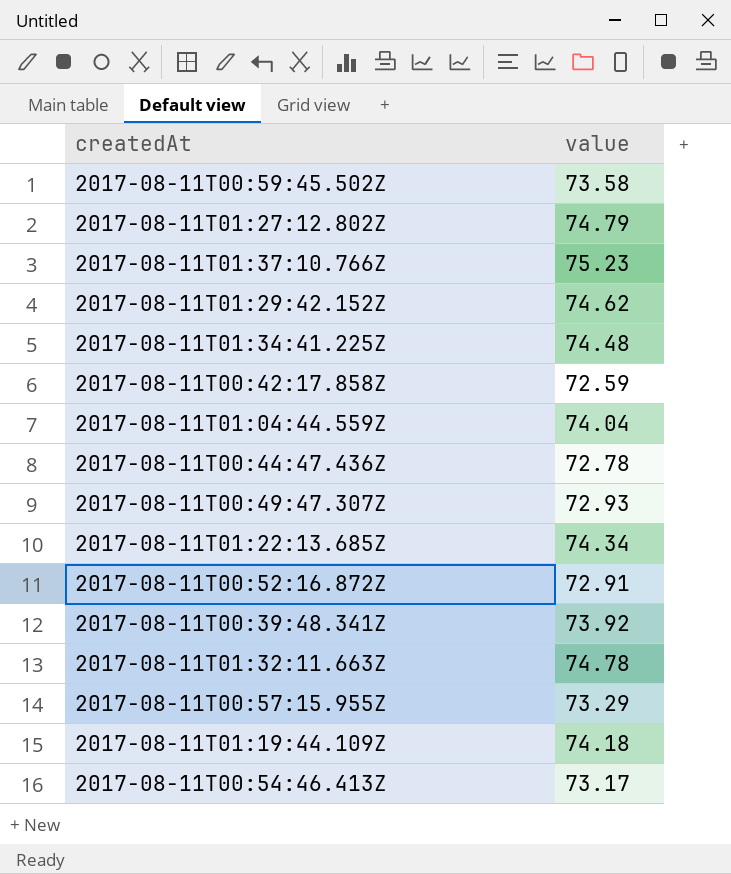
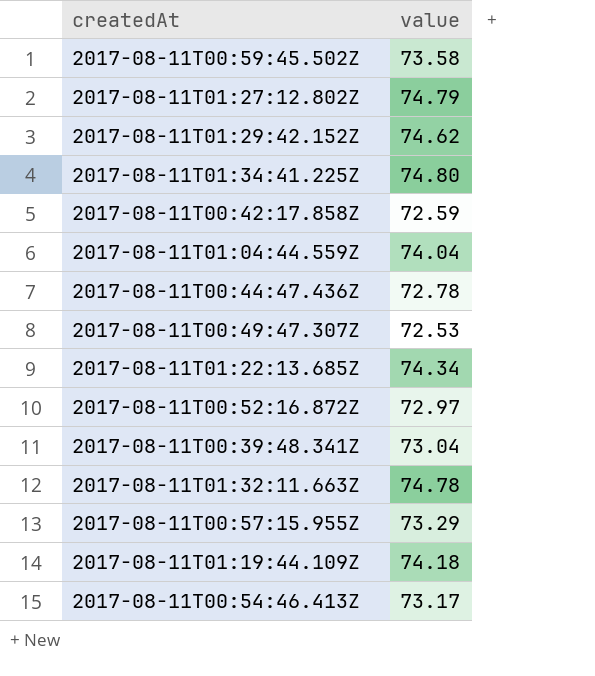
row 2017-08-11T01:37:10.766Z: 75.23 -> none
2017-08-11T01:34:41.225Z | value: 74.48 -> 74.80
2017-08-11T00:49:47.307Z | value: 72.93 -> 72.53
2017-08-11T00:52:16.872Z | value: 72.91 -> 72.97
2017-08-11T00:39:48.341Z | value: 73.92 -> 73.04

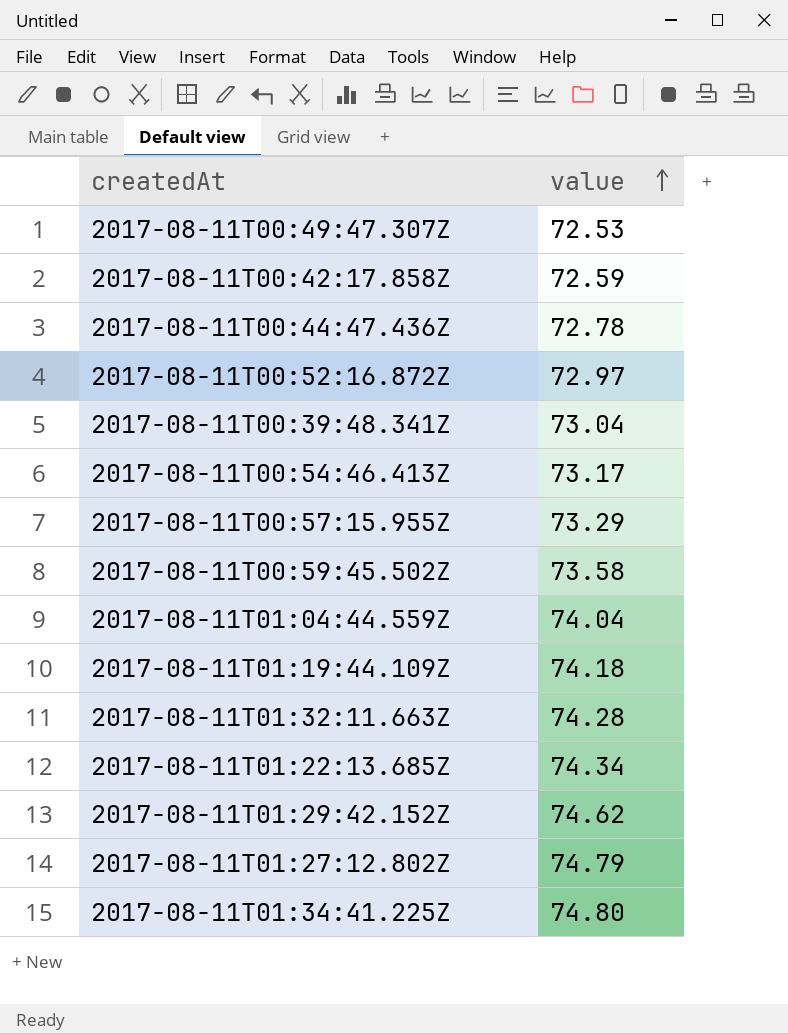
row order: none -> value ascending
2017-08-11T01:32:11.663Z | value: 74.78 -> 74.28

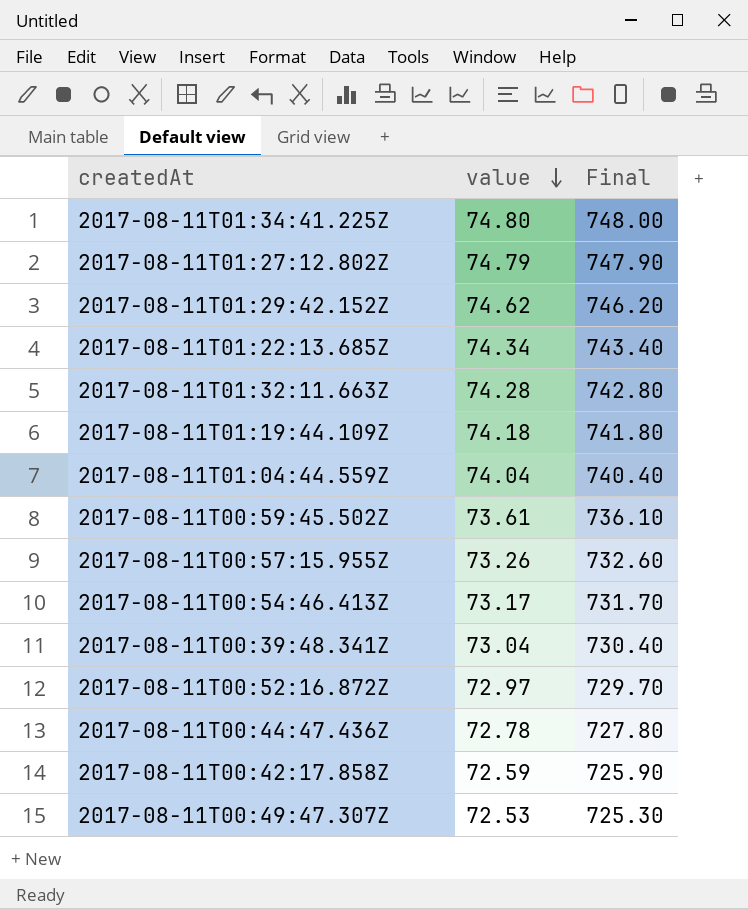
row order: value ascending -> value descending
column Final | formula: none -> [value] * 10
2017-08-11T00:59:45.502Z | value: 73.58 -> 73.61
2017-08-11T00:57:15.955Z | value: 73.29 -> 73.26

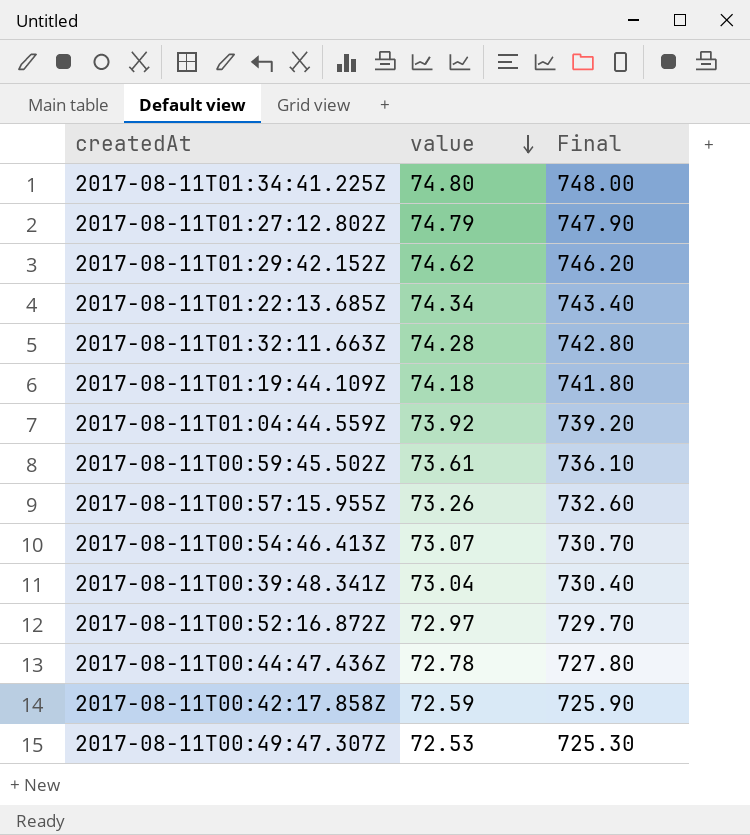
2017-08-11T01:04:44.559Z | value: 74.04 -> 73.92
2017-08-11T01:04:44.559Z | Final: 740.40 -> 739.20
2017-08-11T00:54:46.413Z | value: 73.17 -> 73.07
2017-08-11T00:54:46.413Z | Final: 731.70 -> 730.70

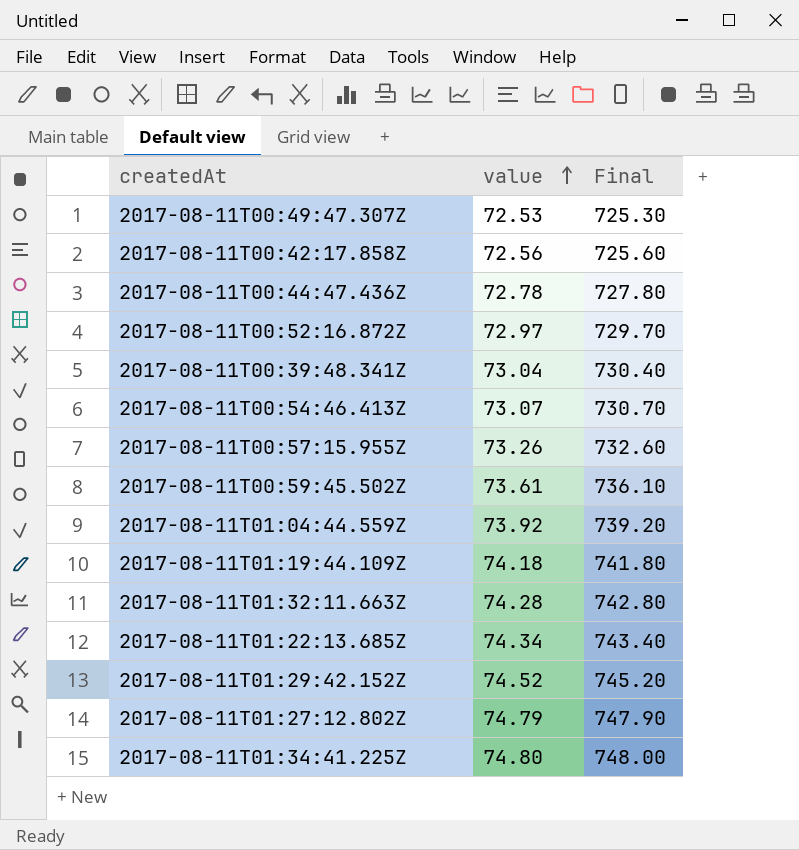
row order: value descending -> value ascending
2017-08-11T00:42:17.858Z | value: 72.59 -> 72.56
2017-08-11T00:42:17.858Z | Final: 725.90 -> 725.60
2017-08-11T01:29:42.152Z | value: 74.62 -> 74.52
2017-08-11T01:29:42.152Z | Final: 746.20 -> 745.20

